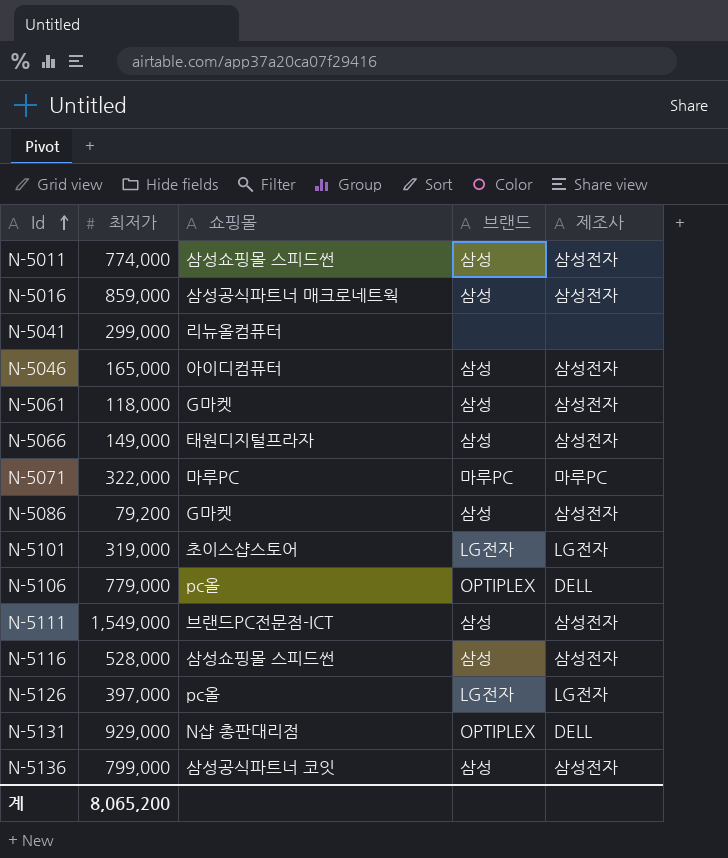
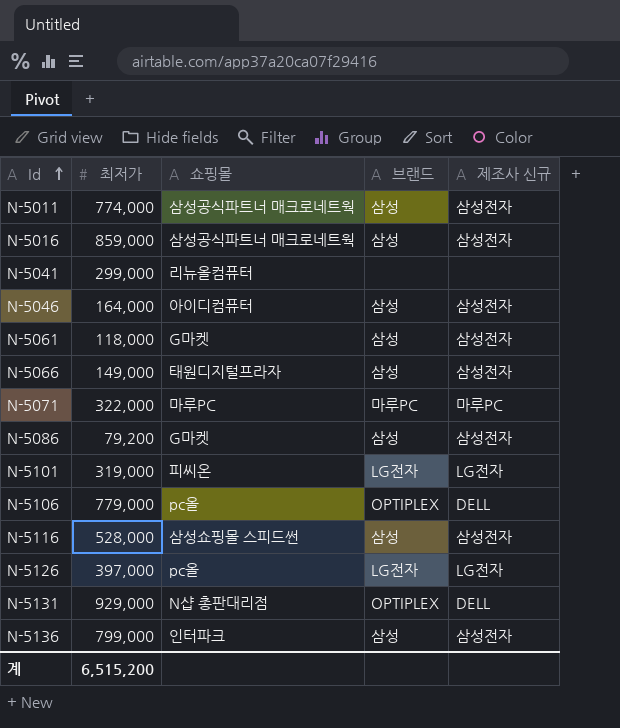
column name: 제조사 -> 제조사 신규
row N-5111: 1,549,000 | 브랜드PC전문점-ICT | 삼성 | 삼성전자 -> none
N-5011 | 쇼핑몰: 삼성쇼핑몰 스피드썬 -> 삼성공식파트너 매크로네트웍
N-5046 | 최저가: 165,000 -> 164,000
N-5101 | 쇼핑몰: 초이스샵스토어 -> 피씨온
N-5136 | 쇼핑몰: 삼성공식파트너 코잇 -> 인터파크
계 | 최저가: 8,065,200 -> 6,515,200

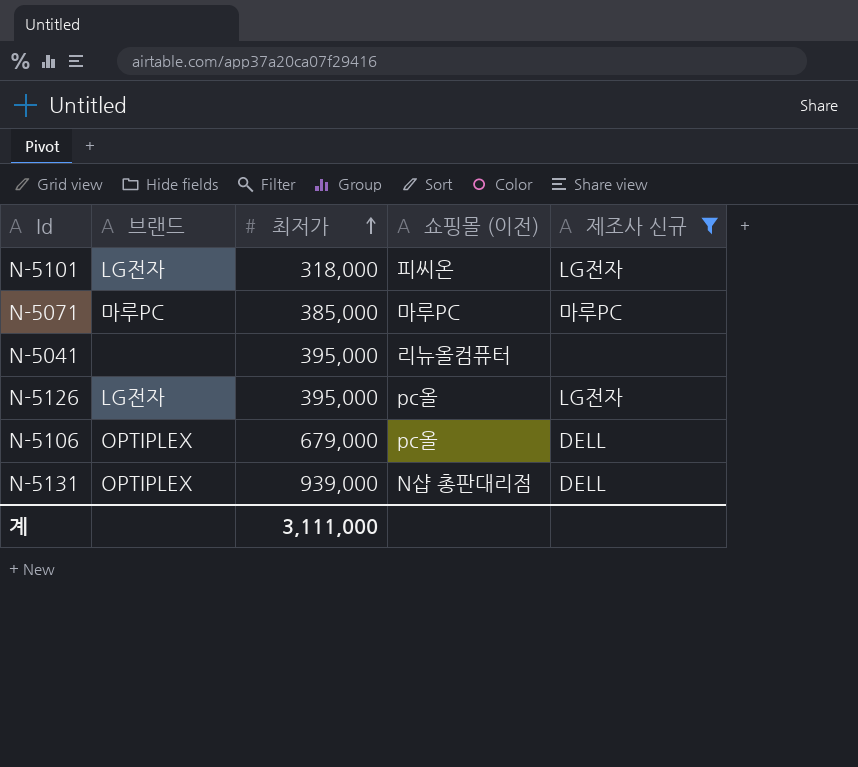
filter: none -> 제조사 신규 != 삼성전자
row order: Id ascending -> 최저가 ascending
column 브랜드 | position: 4 -> 2
column name: 쇼핑몰 -> 쇼핑몰 (이전)
N-5101 | 최저가: 319,000 -> 318,000
N-5071 | 최저가: 322,000 -> 385,000
N-5041 | 최저가: 299,000 -> 395,000
N-5126 | 최저가: 397,000 -> 395,000
N-5106 | 최저가: 779,000 -> 679,000
N-5131 | 최저가: 929,000 -> 939,000
계 | 최저가: 6,515,200 -> 3,111,000

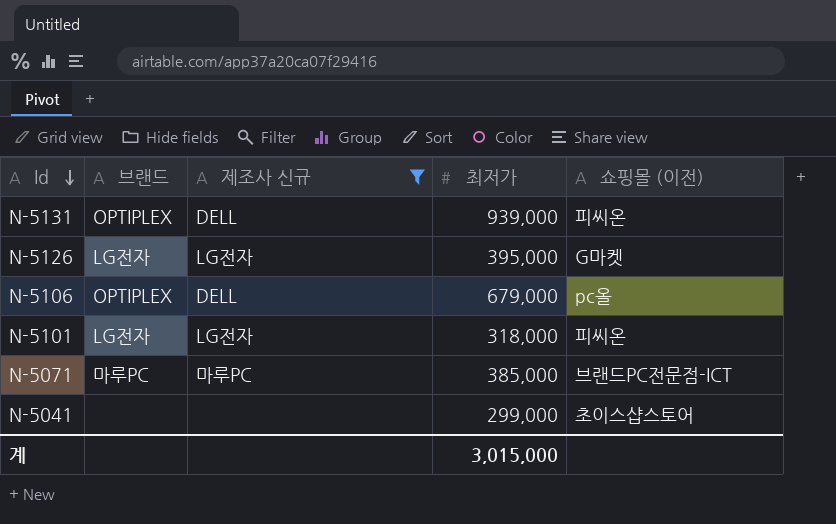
row order: 최저가 ascending -> Id descending
column 제조사 신규 | position: 5 -> 3
N-5131 | 쇼핑몰 (이전): N샵 총판대리점 -> 피씨온
N-5126 | 쇼핑몰 (이전): pc올 -> G마켓
N-5071 | 쇼핑몰 (이전): 마루PC -> 브랜드PC전문점-ICT
N-5041 | 최저가: 395,000 -> 299,000
N-5041 | 쇼핑몰 (이전): 리뉴올컴퓨터 -> 초이스샵스토어
계 | 최저가: 3,111,000 -> 3,015,000

